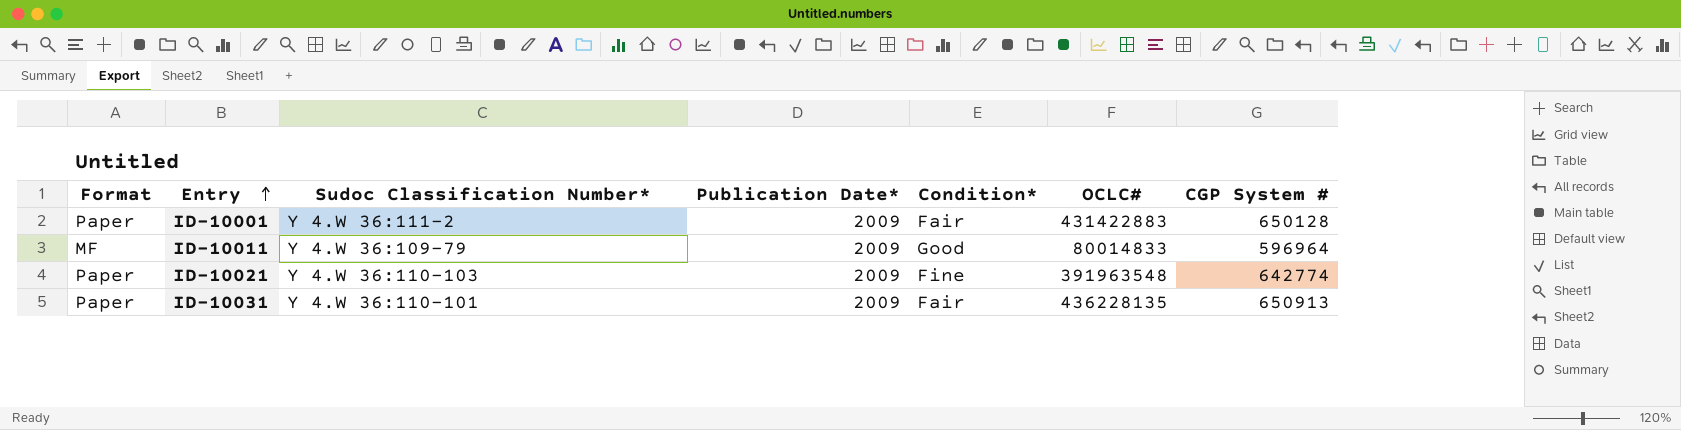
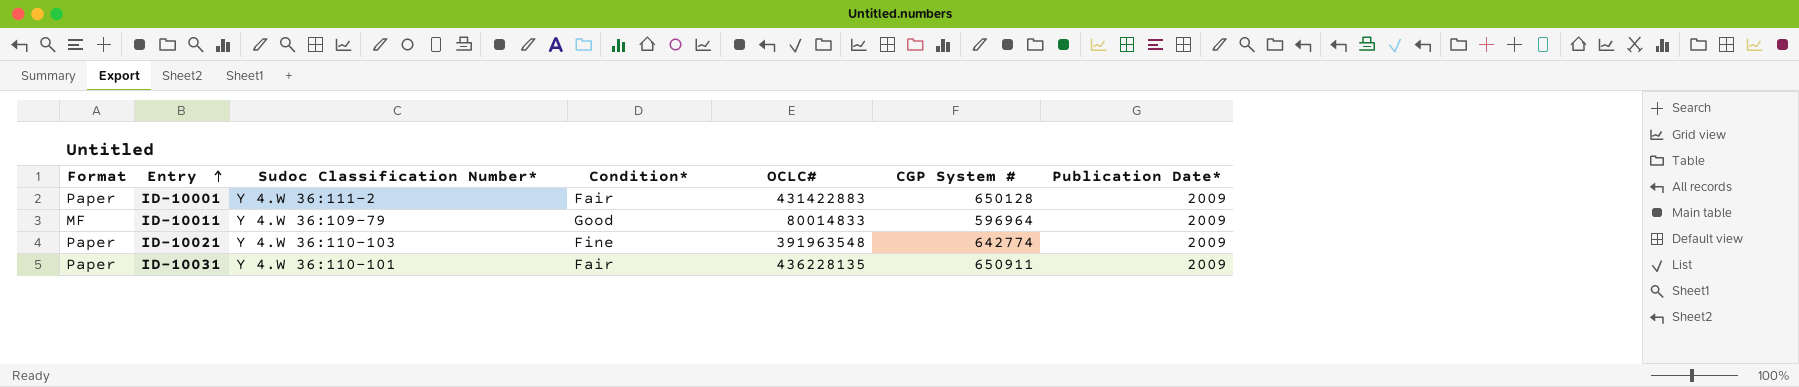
column Publication Date* | position: 4 -> 7
ID-10031 | CGP System #: 650913 -> 650911

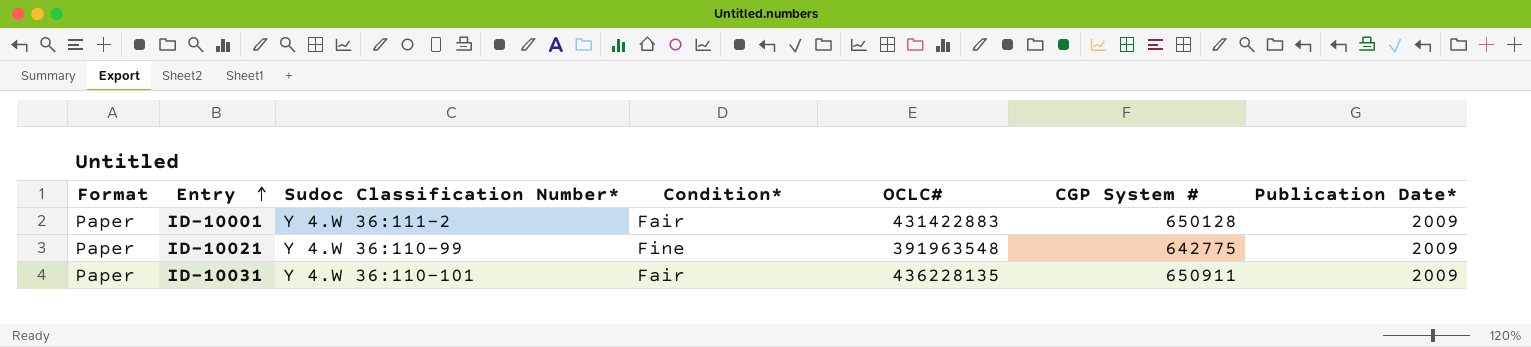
row ID-10011: MF | Y 4.W 36:109-79 | Good | 80014833 | 596964 | 2009 -> none
ID-10021 | Sudoc Classification Number*: Y 4.W 36:110-103 -> Y 4.W 36:110-99
ID-10021 | CGP System #: 642774 -> 642775

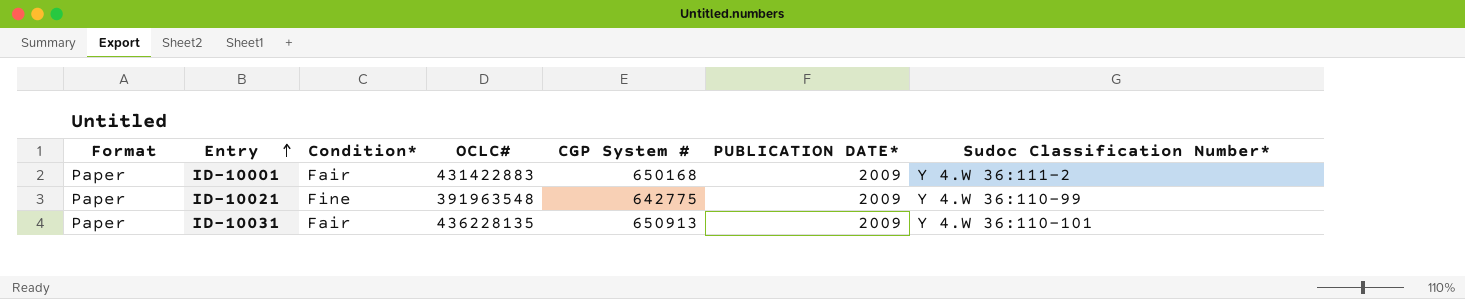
column name: Publication Date* -> PUBLICATION DATE*
column Sudoc Classification Number* | position: 3 -> 7
ID-10001 | CGP System #: 650128 -> 650168
ID-10031 | CGP System #: 650911 -> 650913

